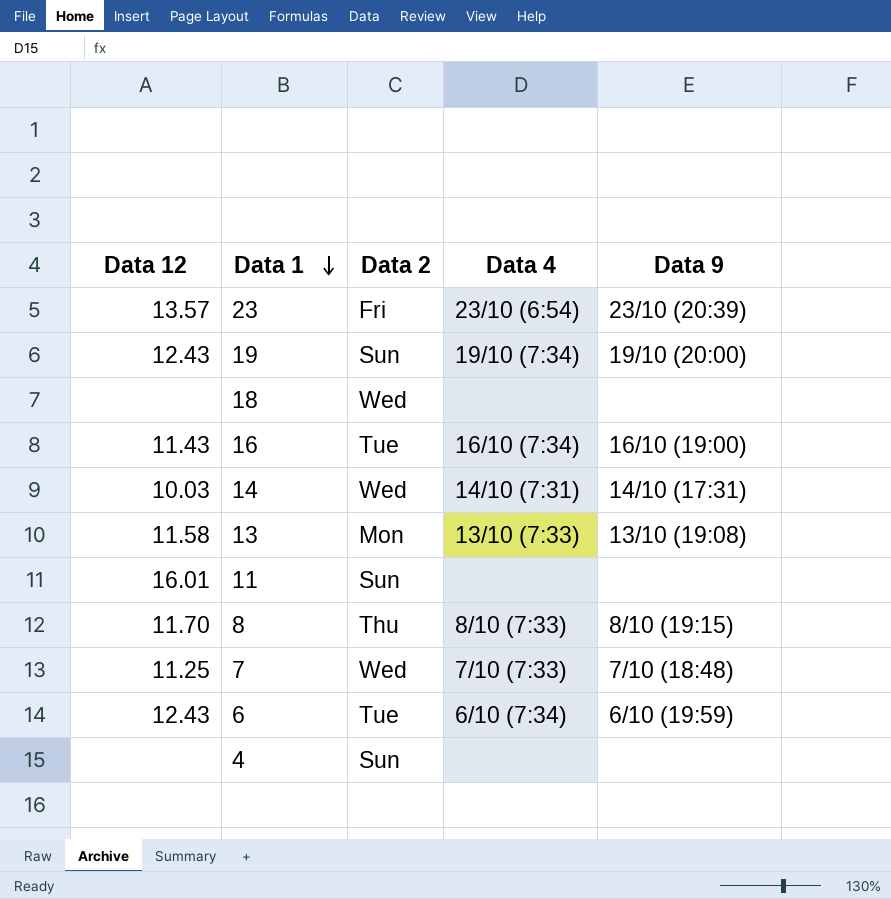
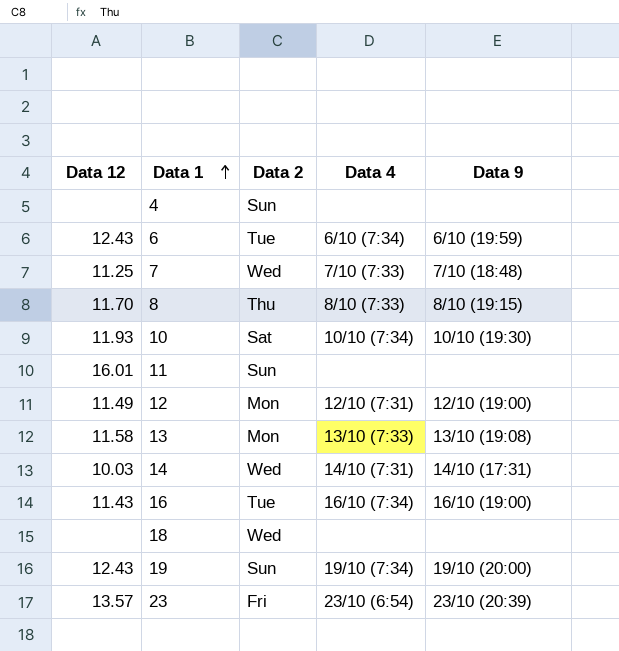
row order: Data 1 descending -> Data 1 ascending
row 10: none -> 11.93 | Sat | 10/10 (7:34) | 10/10 (19:30)
row 12: none -> 11.49 | Mon | 12/10 (7:31) | 12/10 (19:00)

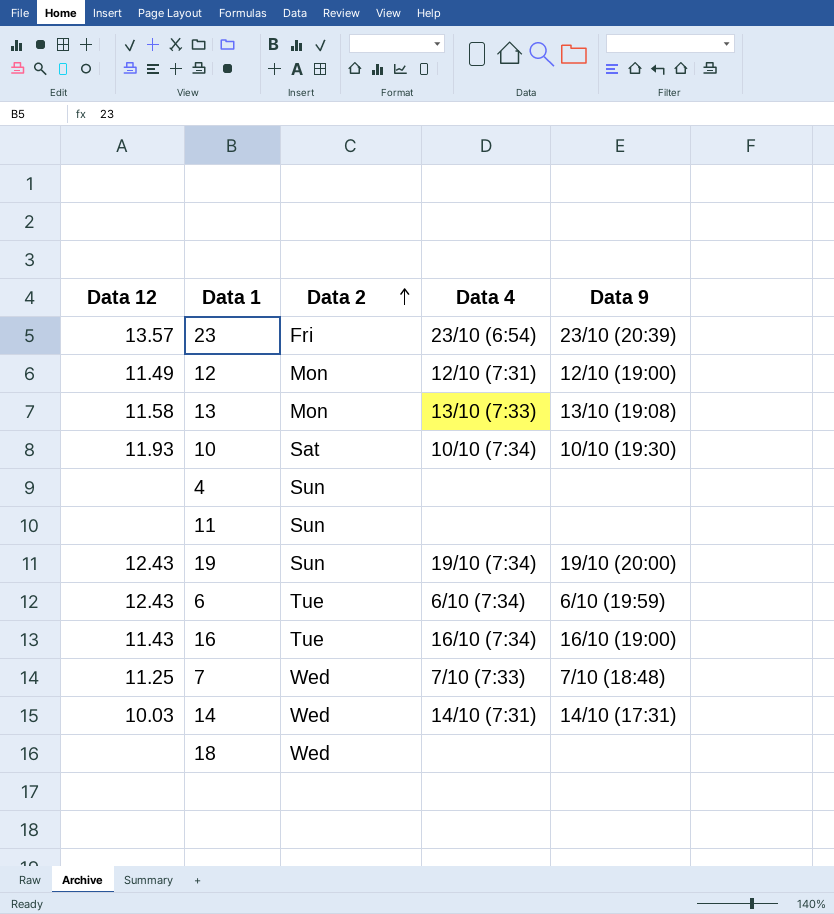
row order: Data 1 ascending -> Data 2 ascending
row 8: 11.70 | Thu | 8/10 (7:33) | 8/10 (19:15) -> none
11 | Data 12: 16.01 -> none

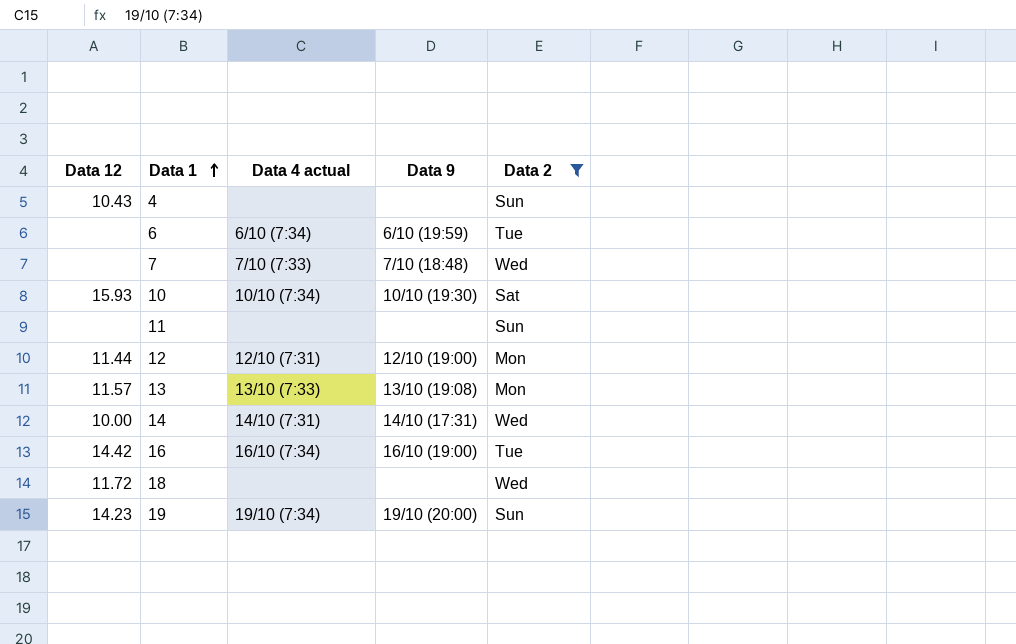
filter: none -> Data 2 != Fri
row order: Data 2 ascending -> Data 1 ascending
column name: Data 4 -> Data 4 actual
column Data 2 | position: 3 -> 5
4 | Data 12: none -> 10.43
6 | Data 12: 12.43 -> none
7 | Data 12: 11.25 -> none
10 | Data 12: 11.93 -> 15.93
12 | Data 12: 11.49 -> 11.44
13 | Data 12: 11.58 -> 11.57
14 | Data 12: 10.03 -> 10.00
16 | Data 12: 11.43 -> 14.42
18 | Data 12: none -> 11.72
19 | Data 12: 12.43 -> 14.23

